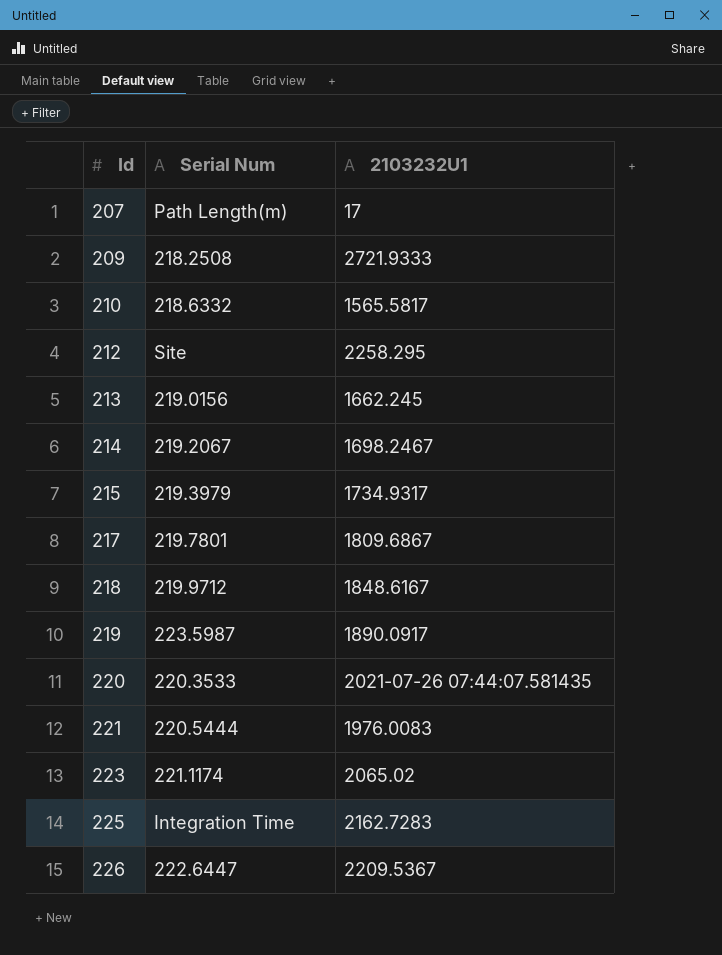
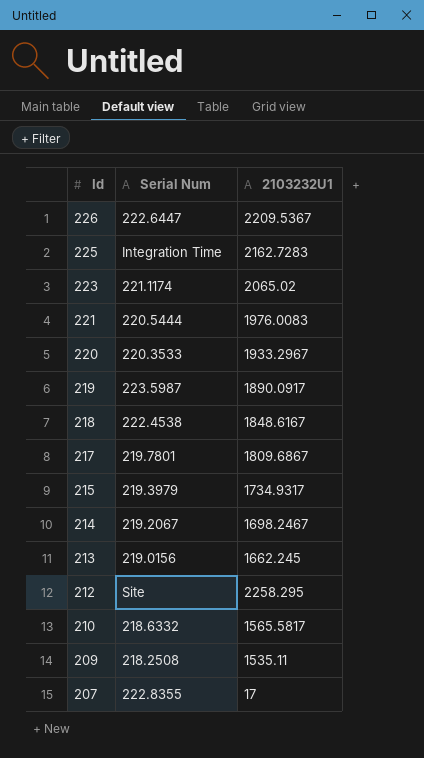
row order: Id ascending -> Id descending
220 | 2103232U1: 2021-07-26 07:44:07.581435 -> 1933.2967
218 | Serial Num: 219.9712 -> 222.4538
209 | 2103232U1: 2721.9333 -> 1535.11
207 | Serial Num: Path Length(m) -> 222.8355

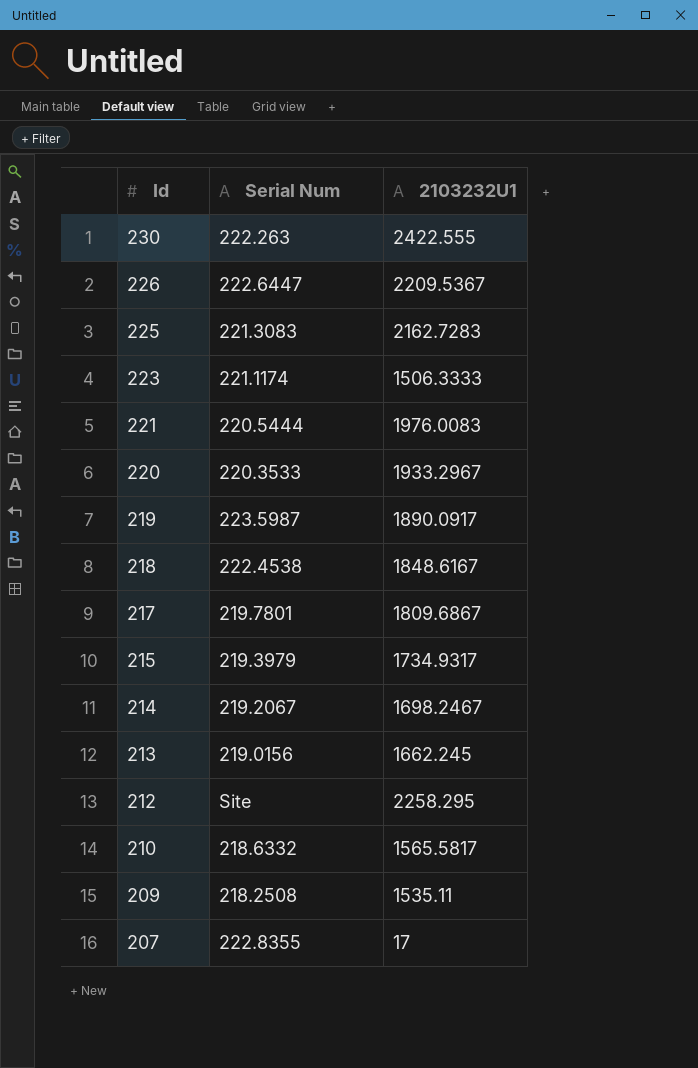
row 230: none -> 222.263 | 2422.555
225 | Serial Num: Integration Time -> 221.3083
223 | 2103232U1: 2065.02 -> 1506.3333

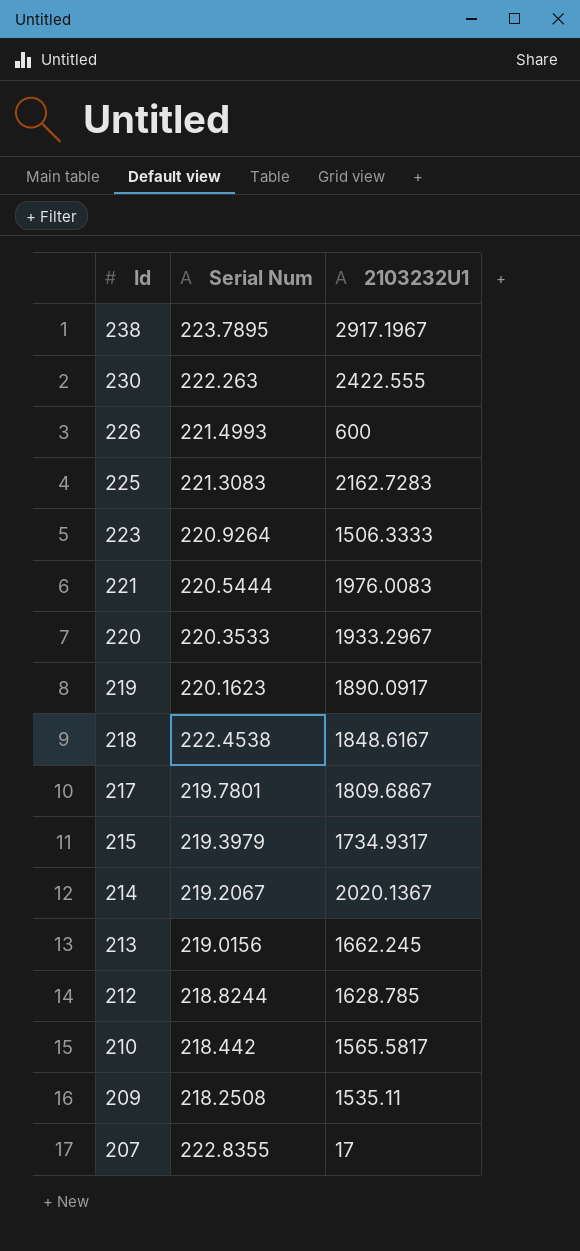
row 238: none -> 223.7895 | 2917.1967
226 | Serial Num: 222.6447 -> 221.4993
226 | 2103232U1: 2209.5367 -> 600
223 | Serial Num: 221.1174 -> 220.9264
219 | Serial Num: 223.5987 -> 220.1623
214 | 2103232U1: 1698.2467 -> 2020.1367
212 | Serial Num: Site -> 218.8244
212 | 2103232U1: 2258.295 -> 1628.785
210 | Serial Num: 218.6332 -> 218.442

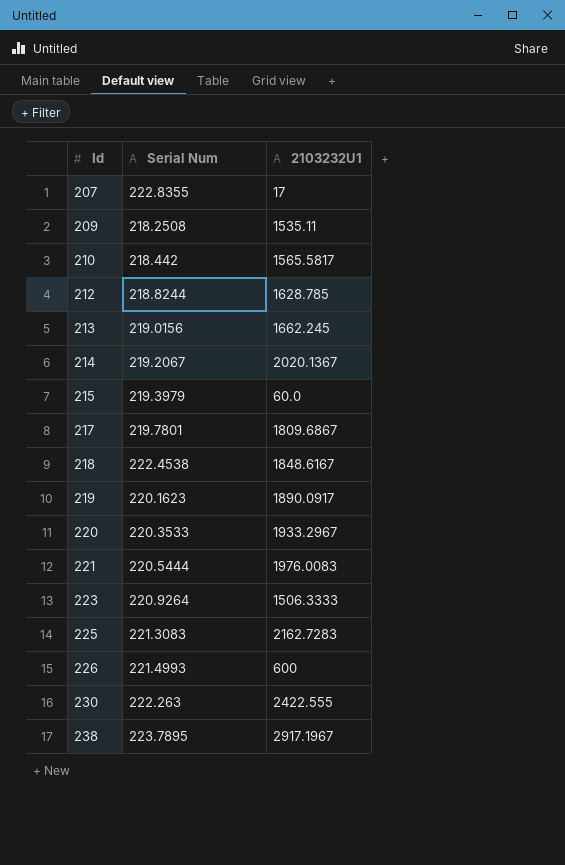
row order: Id descending -> Id ascending
215 | 2103232U1: 1734.9317 -> 60.0

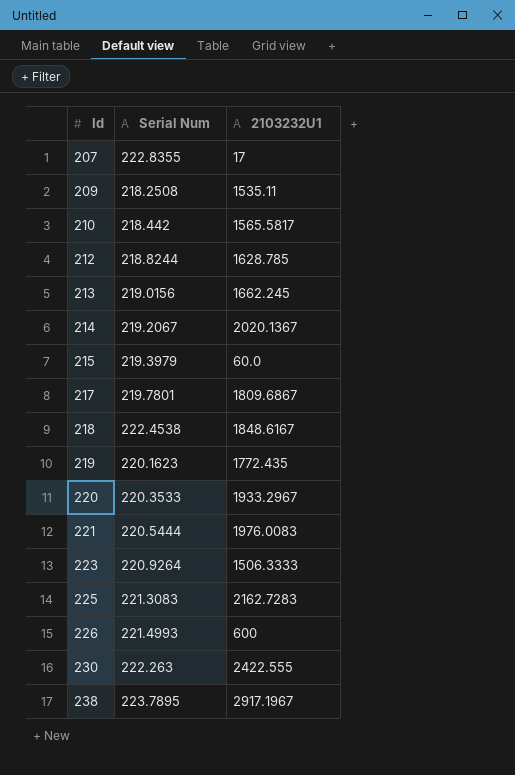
219 | 2103232U1: 1890.0917 -> 1772.435

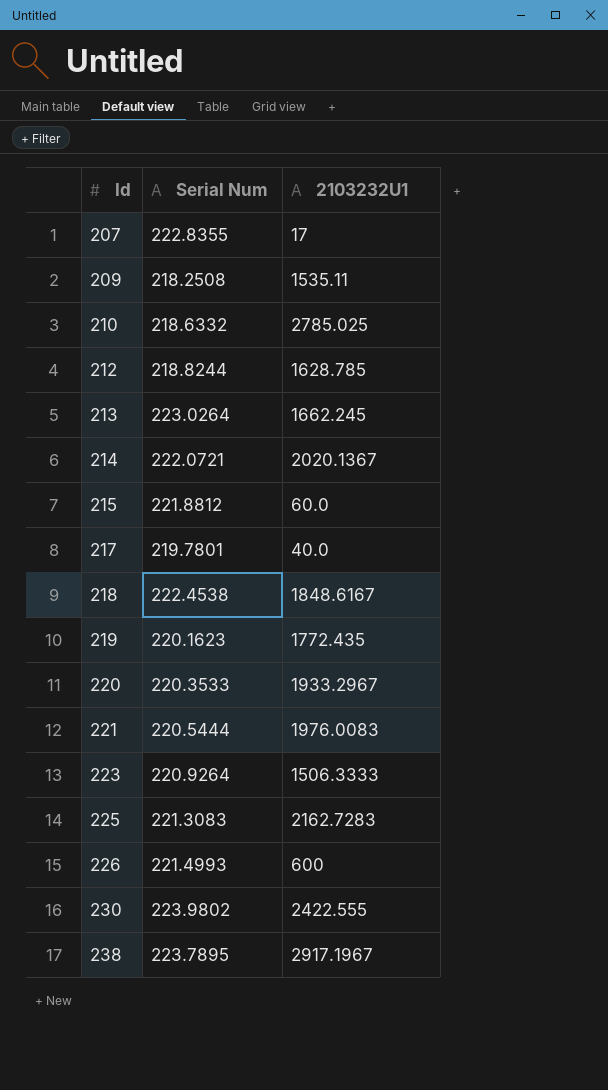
210 | Serial Num: 218.442 -> 218.6332
210 | 2103232U1: 1565.5817 -> 2785.025
213 | Serial Num: 219.0156 -> 223.0264
214 | Serial Num: 219.2067 -> 222.0721
215 | Serial Num: 219.3979 -> 221.8812
217 | 2103232U1: 1809.6867 -> 40.0
230 | Serial Num: 222.263 -> 223.9802

